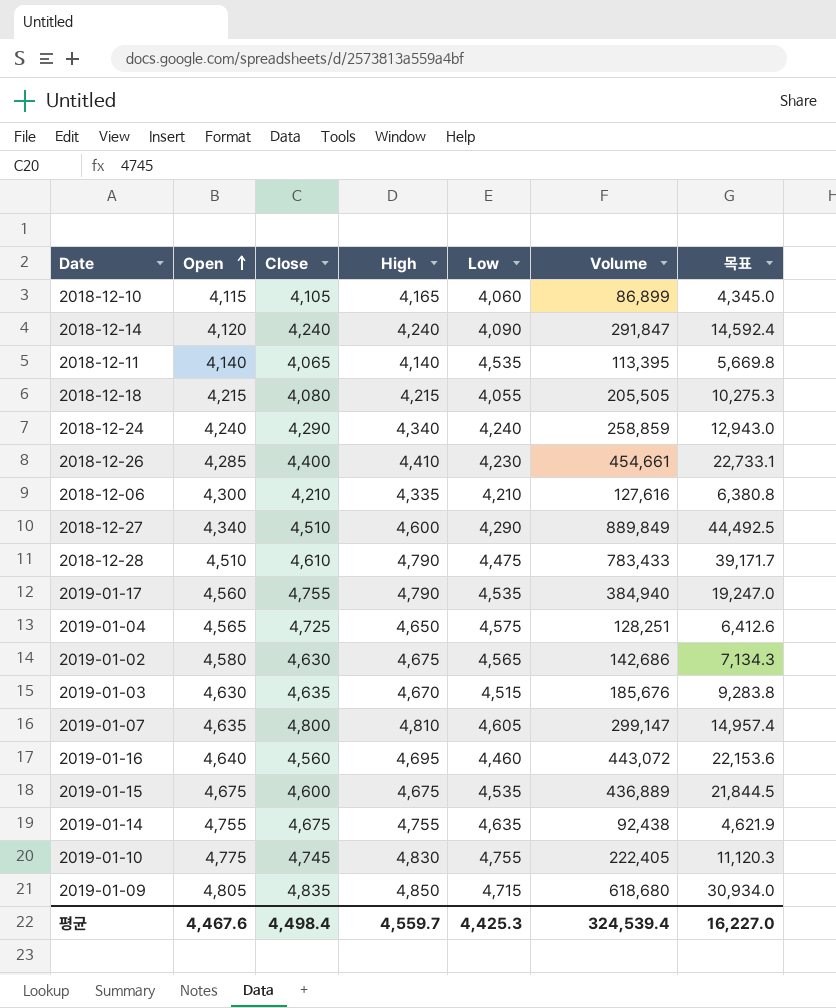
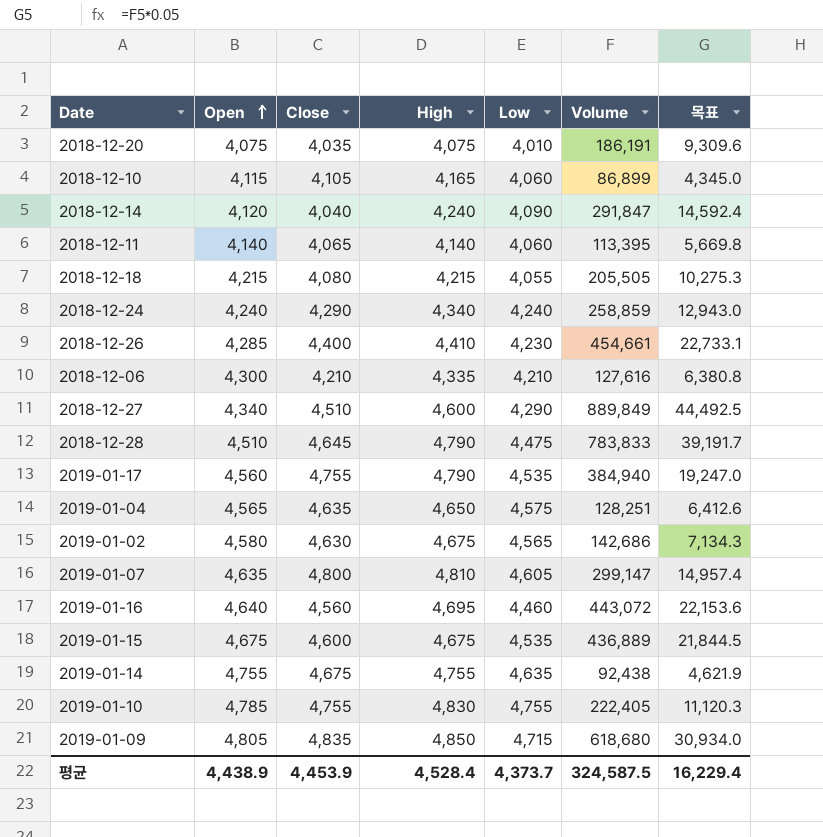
row 2019-01-03: 4,630 | 4,635 | 4,670 | 4,515 | 185,676 | 9,283.8 -> none
row 2018-12-20: none -> 4,075 | 4,035 | 4,075 | 4,010 | 186,191 | 9,309.6
2018-12-14 | Close: 4,240 -> 4,040
2018-12-11 | Low: 4,535 -> 4,060
2018-12-28 | Close: 4,610 -> 4,645
2018-12-28 | Volume: 783,433 -> 783,833
2018-12-28 | 목표: 39,171.7 -> 39,191.7
2019-01-04 | Close: 4,725 -> 4,635
2019-01-10 | Open: 4,775 -> 4,785
2019-01-10 | Close: 4,745 -> 4,755
평균 | Open: 4,467.6 -> 4,438.9
평균 | Close: 4,498.4 -> 4,453.9
평균 | High: 4,559.7 -> 4,528.4
평균 | Low: 4,425.3 -> 4,373.7
평균 | Volume: 324,539.4 -> 324,587.5
평균 | 목표: 16,227.0 -> 16,229.4

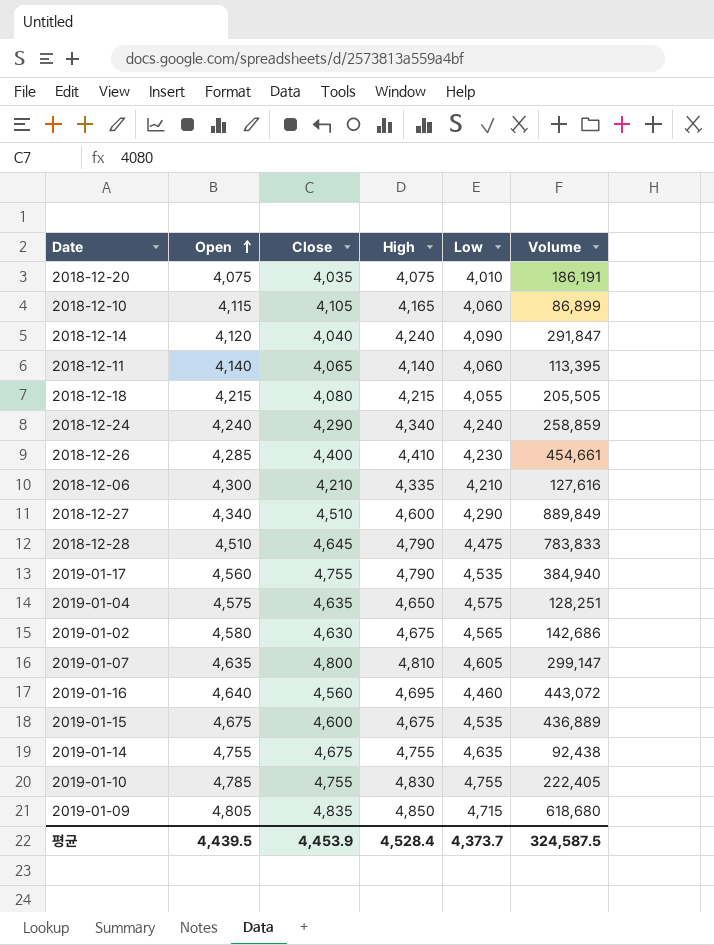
column 목표 | formula: [Volume] * 0.05 -> none
2019-01-04 | Open: 4,565 -> 4,575
평균 | Open: 4,438.9 -> 4,439.5

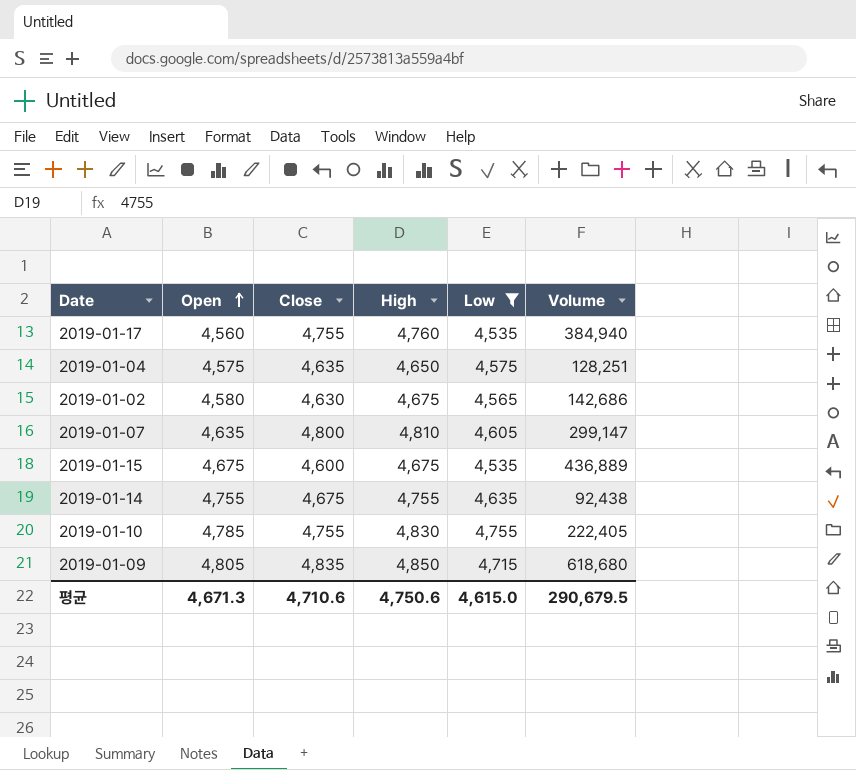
filter: none -> Low >= 4,535
2019-01-17 | High: 4,790 -> 4,760
평균 | Open: 4,439.5 -> 4,671.3
평균 | Close: 4,453.9 -> 4,710.6
평균 | High: 4,528.4 -> 4,750.6
평균 | Low: 4,373.7 -> 4,615.0
평균 | Volume: 324,587.5 -> 290,679.5

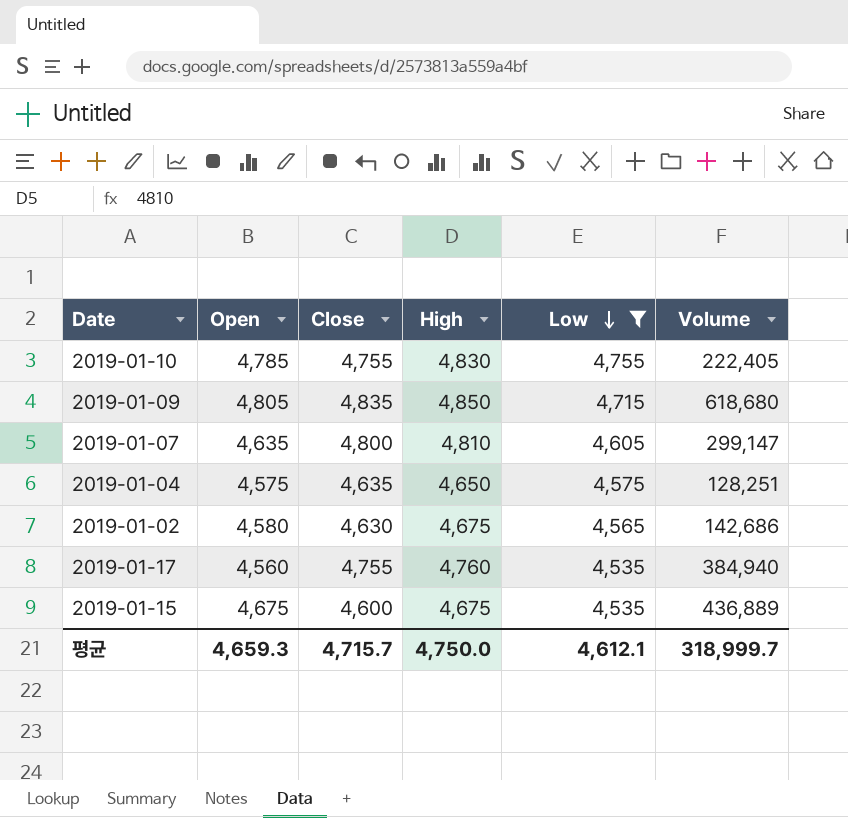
row order: Open ascending -> Low descending
row 2019-01-14: 4,755 | 4,675 | 4,755 | 4,635 | 92,438 -> none
평균 | Open: 4,671.3 -> 4,659.3
평균 | Close: 4,710.6 -> 4,715.7
평균 | High: 4,750.6 -> 4,750.0
평균 | Low: 4,615.0 -> 4,612.1
평균 | Volume: 290,679.5 -> 318,999.7

